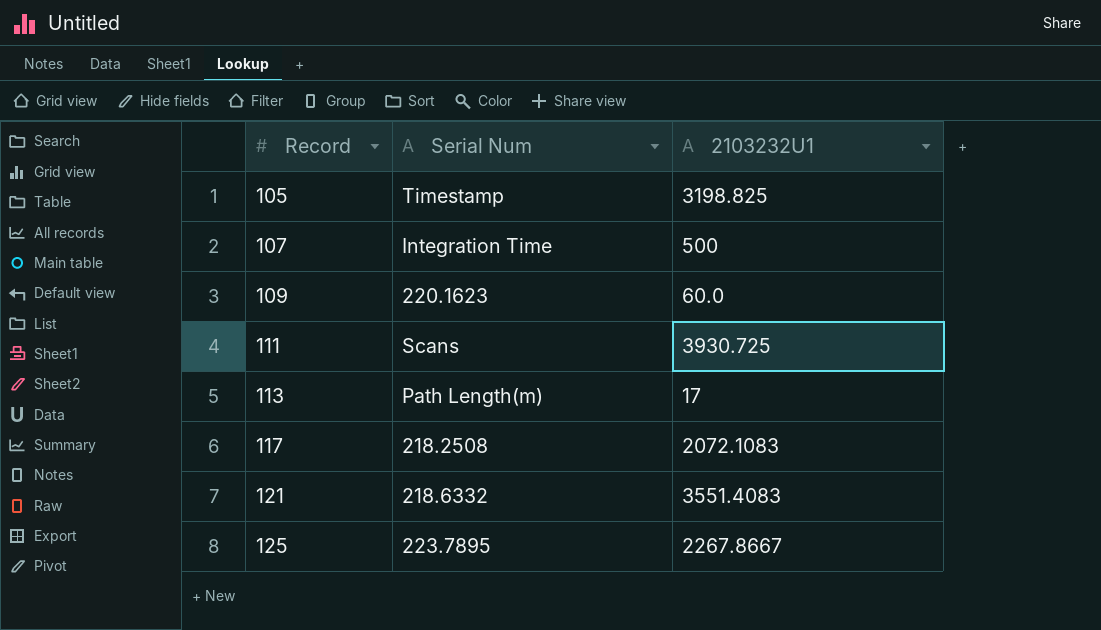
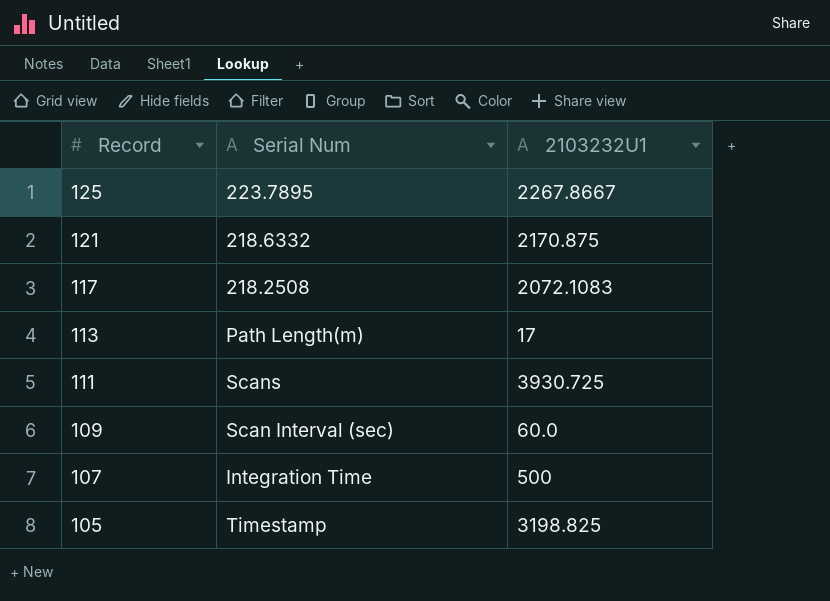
row order: Record ascending -> Record descending
121 | 2103232U1: 3551.4083 -> 2170.875
109 | Serial Num: 220.1623 -> Scan Interval (sec)

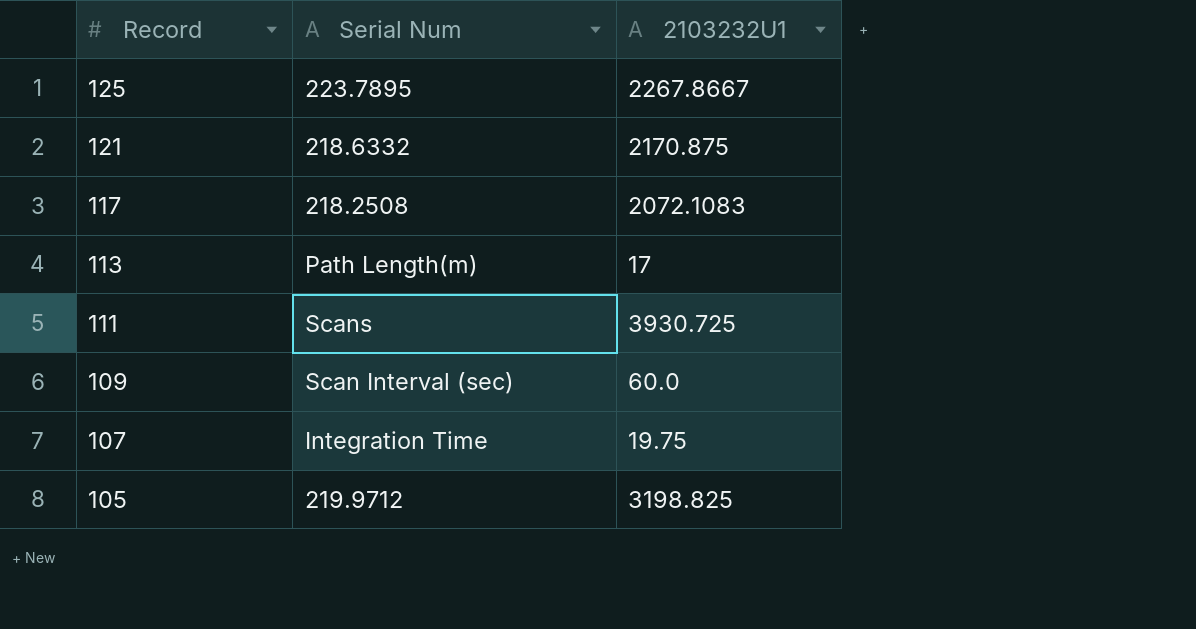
107 | 2103232U1: 500 -> 19.75
105 | Serial Num: Timestamp -> 219.9712

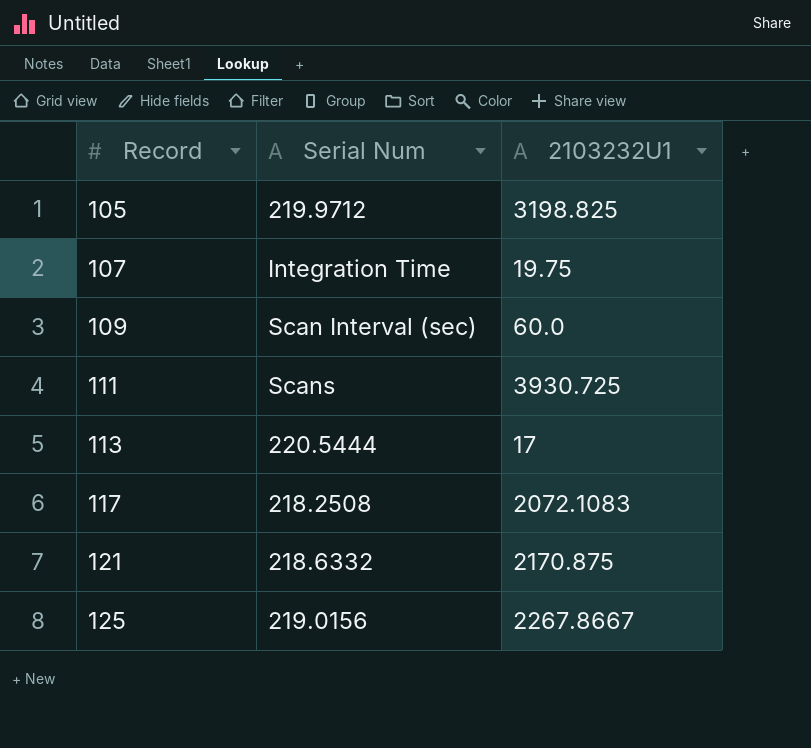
row order: Record descending -> Record ascending
113 | Serial Num: Path Length(m) -> 220.5444
125 | Serial Num: 223.7895 -> 219.0156

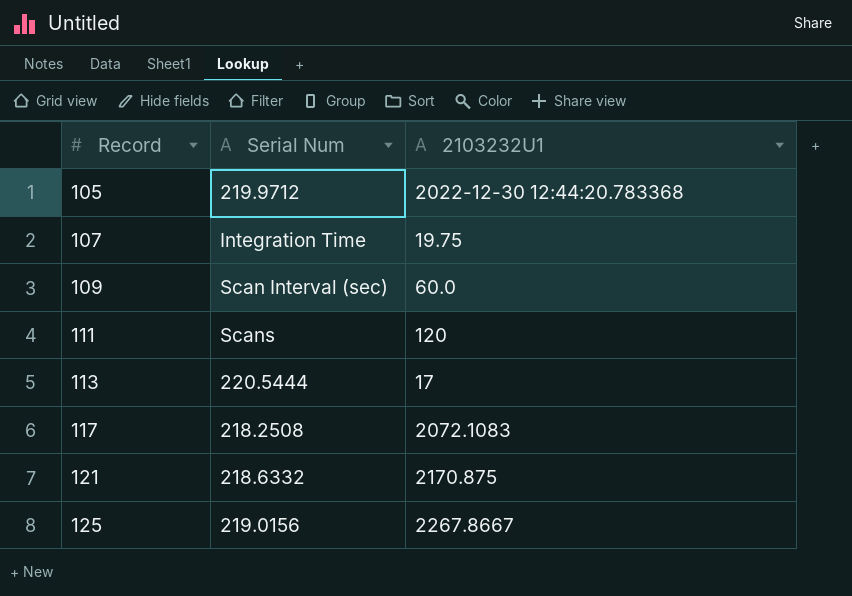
105 | 2103232U1: 3198.825 -> 2022-12-30 12:44:20.783368
111 | 2103232U1: 3930.725 -> 120

